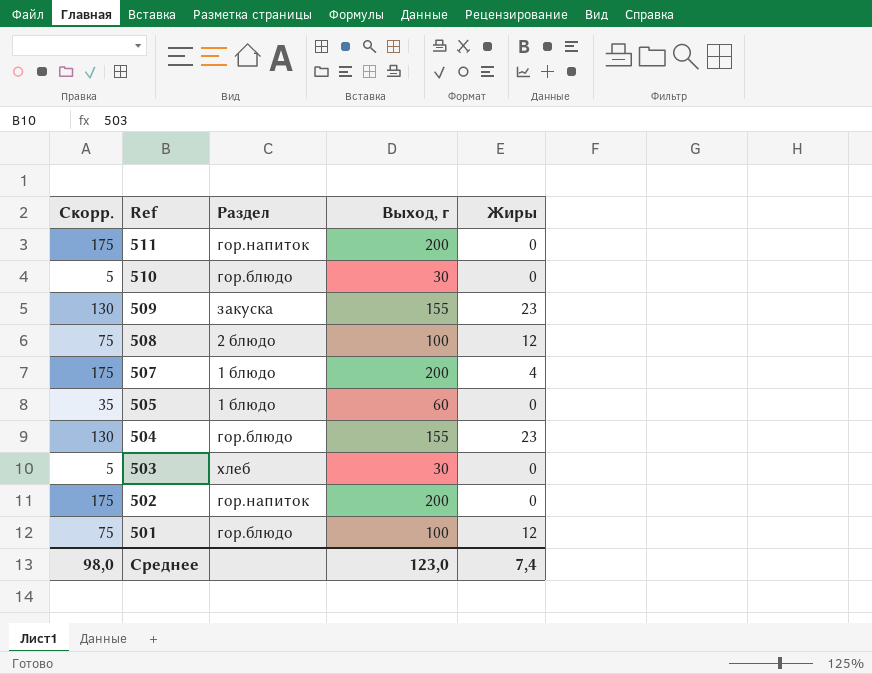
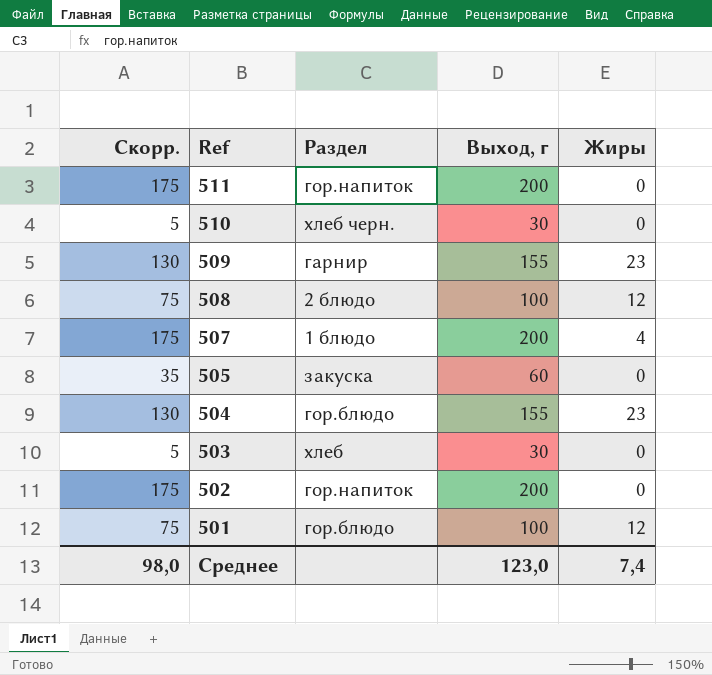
510 | Раздел: гор.блюдо -> хлеб черн.
509 | Раздел: закуска -> гарнир
505 | Раздел: 1 блюдо -> закуска

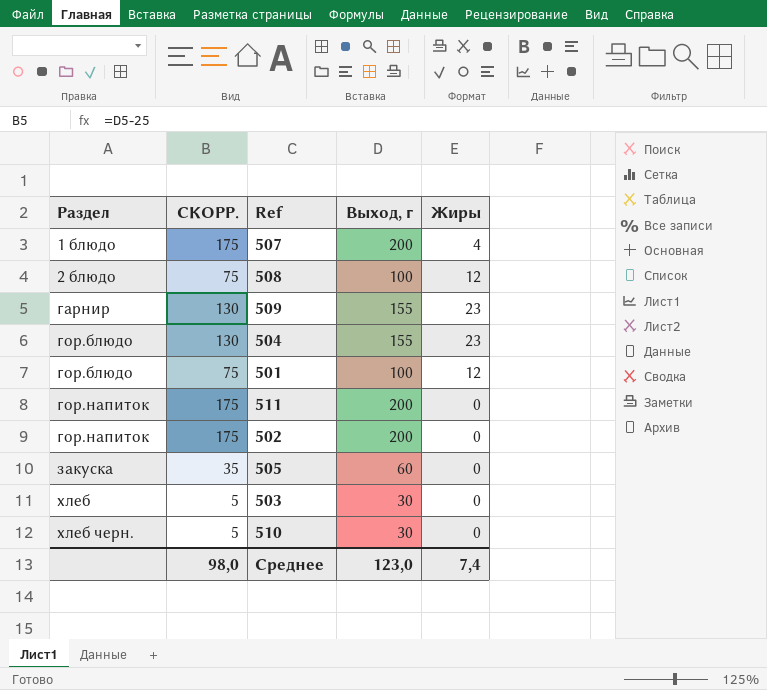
row order: Ref descending -> Раздел ascending
column Раздел | position: 3 -> 1
column name: Скорр. -> СКОРР.

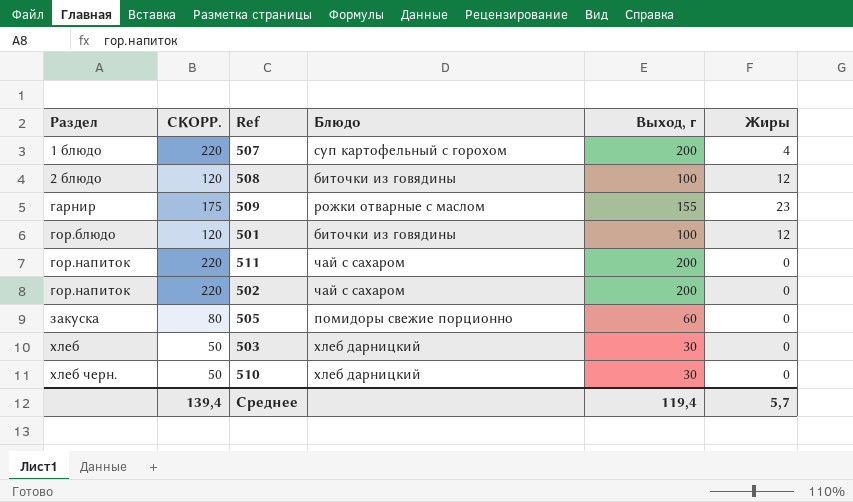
column СКОРР. | formula: [Выход, г] - 25 -> [Выход, г] + 20
column Блюдо | position: none -> 4
row 504: гор.блюдо | 130 | 155 | 23 -> none
Среднее | СКОРР.: 98,0 -> 139,4
Среднее | Выход, г: 123,0 -> 119,4
Среднее | Жиры: 7,4 -> 5,7

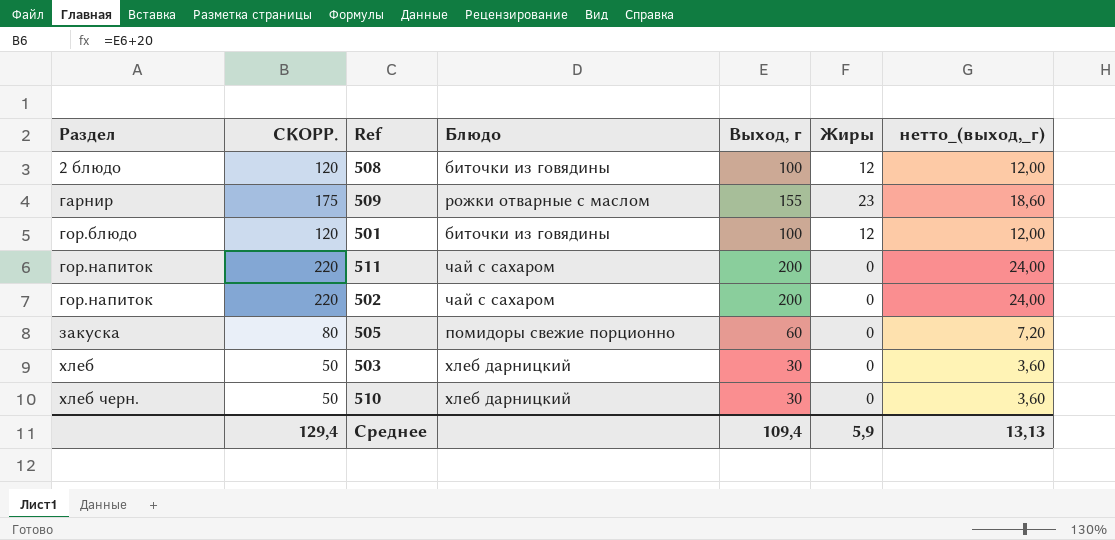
column нетто_(выход,_г) | formula: none -> [Выход, г] * 0,12
row 507: 1 блюдо | 220 | суп картофельный с горохом | 200 | 4 -> none
Среднее | СКОРР.: 139,4 -> 129,4
Среднее | Выход, г: 119,4 -> 109,4
Среднее | Жиры: 5,7 -> 5,9

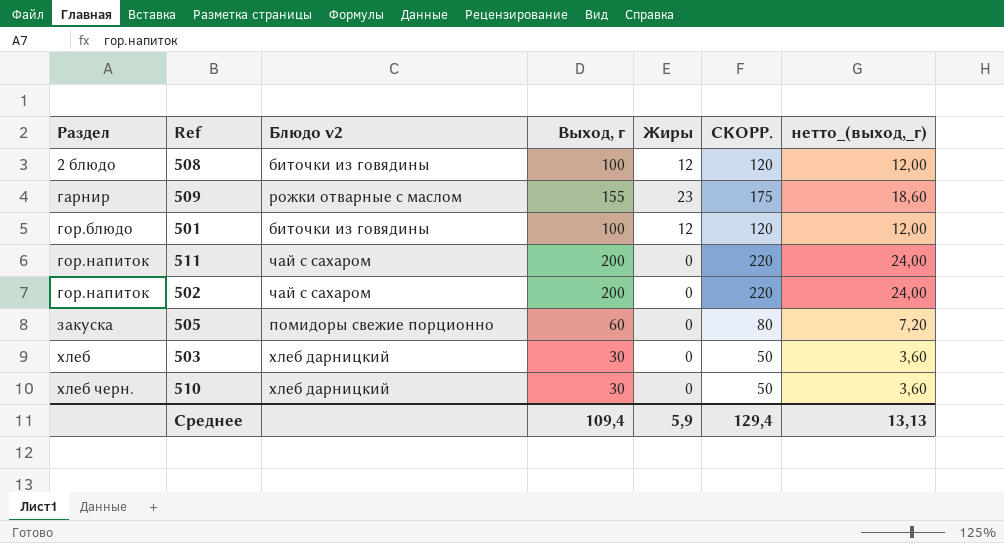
column name: Блюдо -> Блюдо v2
column СКОРР. | position: 2 -> 6

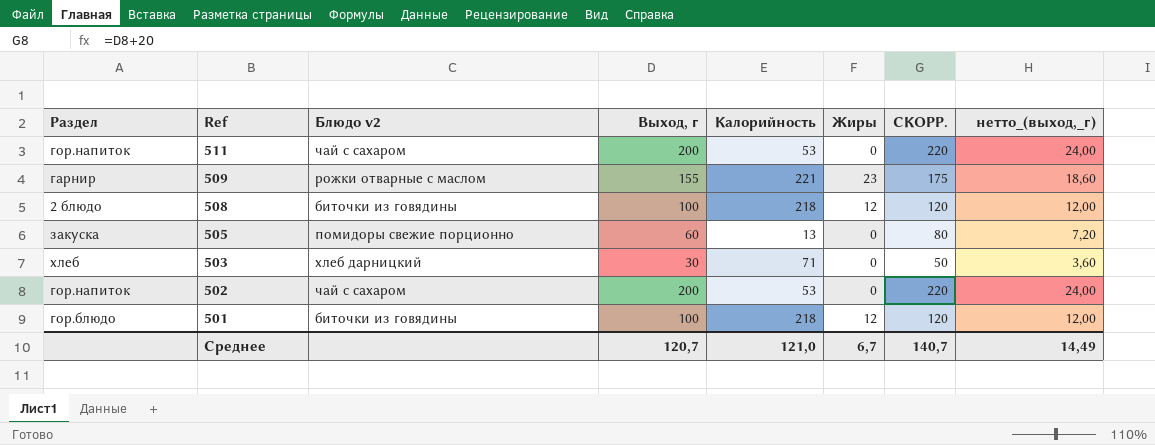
row order: Раздел ascending -> Ref descending
column Калорийность | position: none -> 5
row 510: хлеб черн. | хлеб дарницкий | 30 | 0 | 50 | 3,60 -> none
Среднее | Выход, г: 109,4 -> 120,7
Среднее | Жиры: 5,9 -> 6,7
Среднее | СКОРР.: 129,4 -> 140,7
Среднее | нетто_(выход,_г): 13,13 -> 14,49

